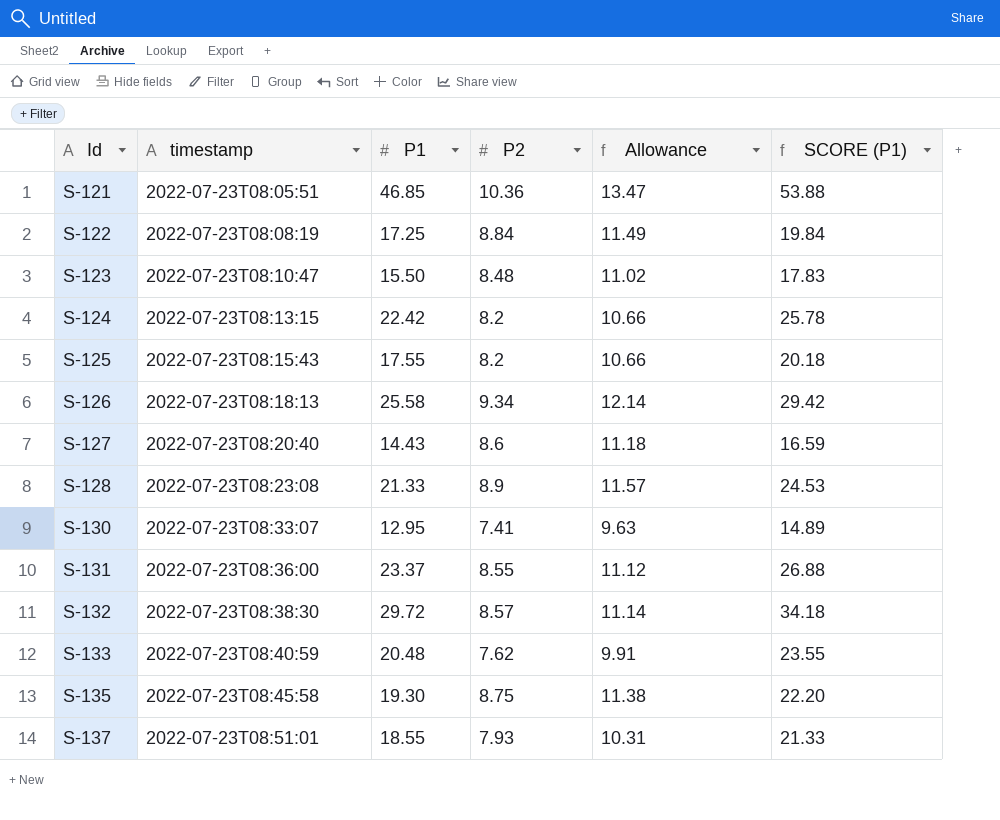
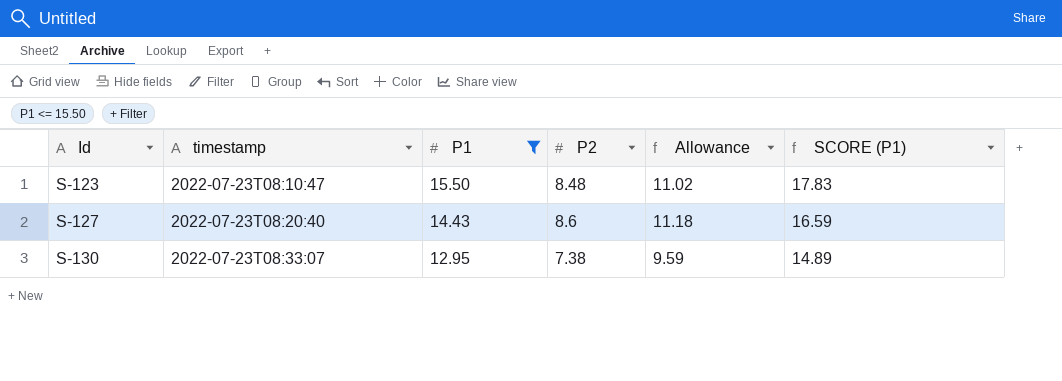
filter: none -> P1 <= 15.50
S-130 | P2: 7.41 -> 7.38
S-130 | Allowance: 9.63 -> 9.59

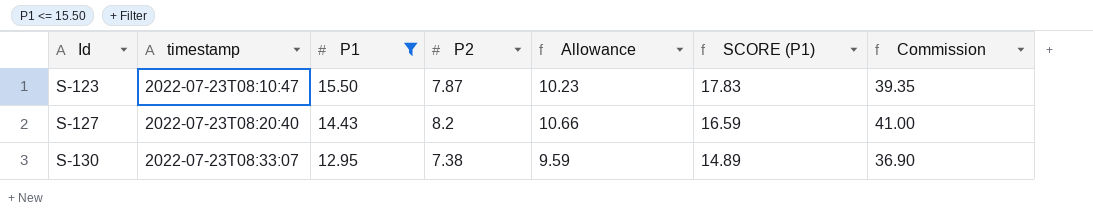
column Commission | formula: none -> [P2] * 5
S-123 | P2: 8.48 -> 7.87
S-123 | Allowance: 11.02 -> 10.23
S-127 | P2: 8.6 -> 8.2
S-127 | Allowance: 11.18 -> 10.66

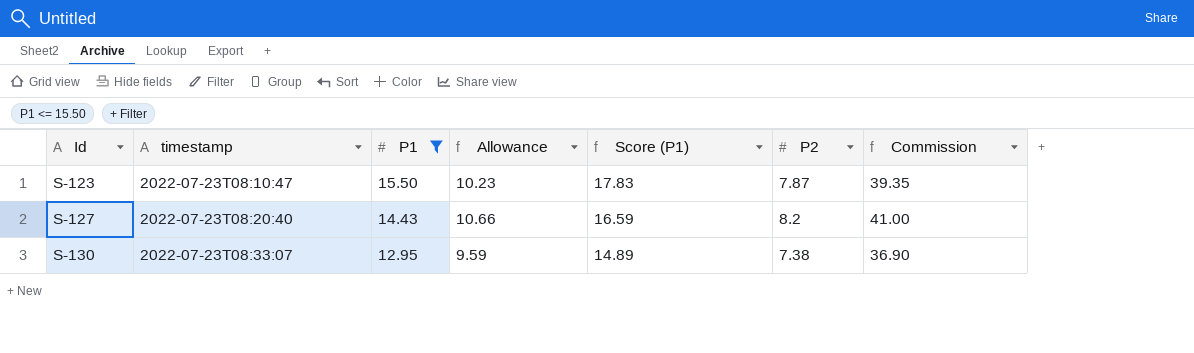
column name: SCORE (P1) -> Score (P1)
column P2 | position: 4 -> 6

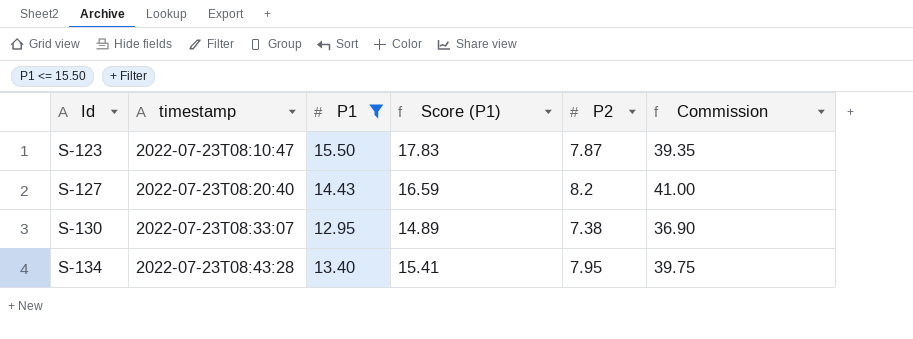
column Allowance | formula: [P2] * 1.3 -> none
row S-134: none -> 2022-07-23T08:43:28 | 13.40 | 15.41 | 7.95 | 39.75

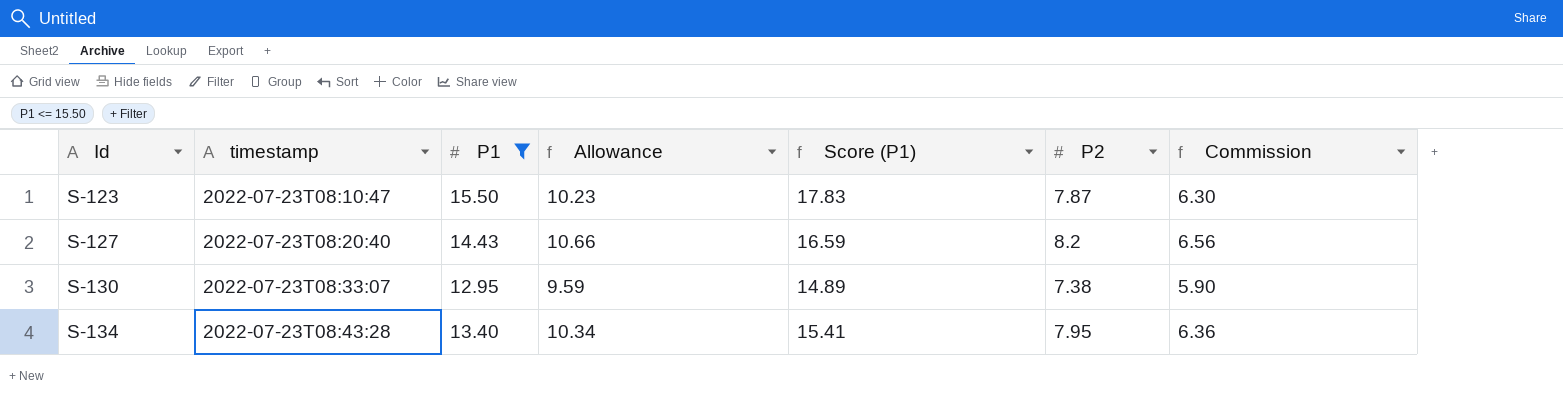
column Allowance | formula: none -> [P2] * 1.3
column Commission | formula: [P2] * 5 -> [P2] * 0.8

